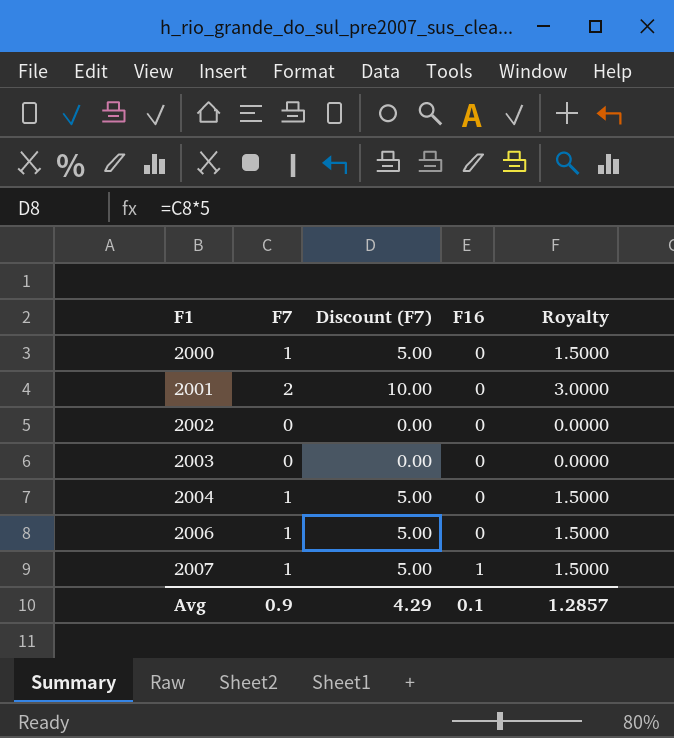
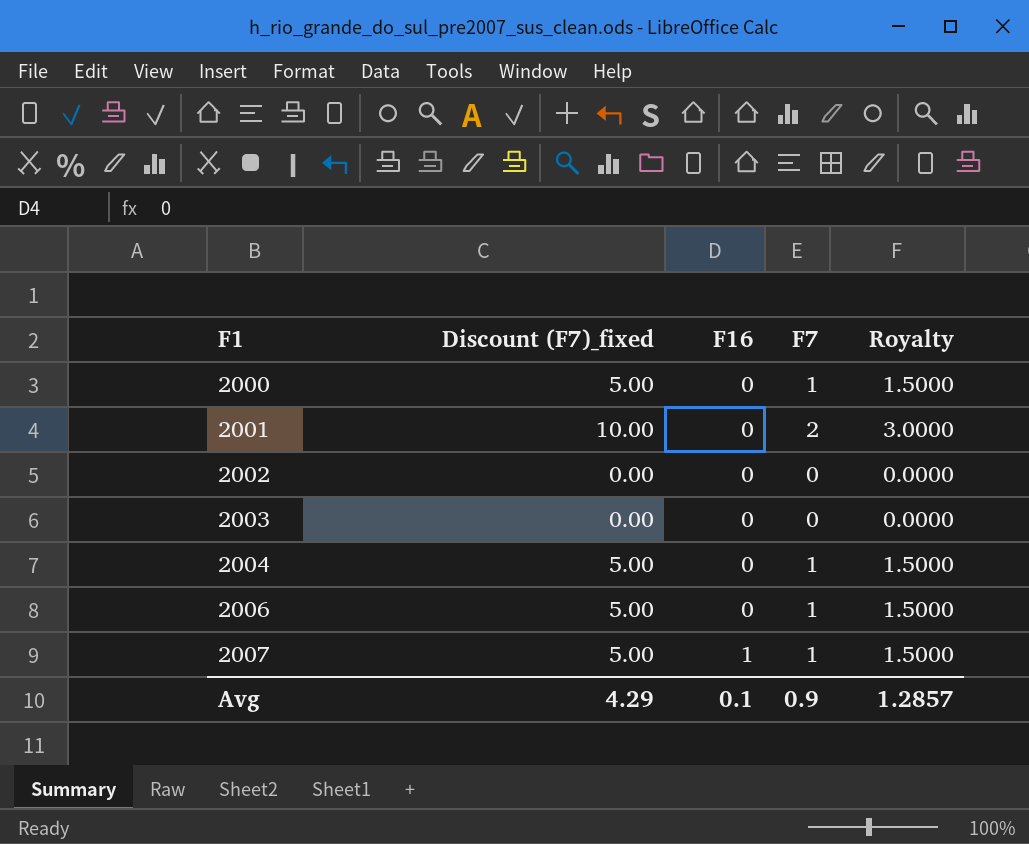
column name: Discount (F7) -> Discount (F7)_fixed
column F7 | position: 2 -> 4

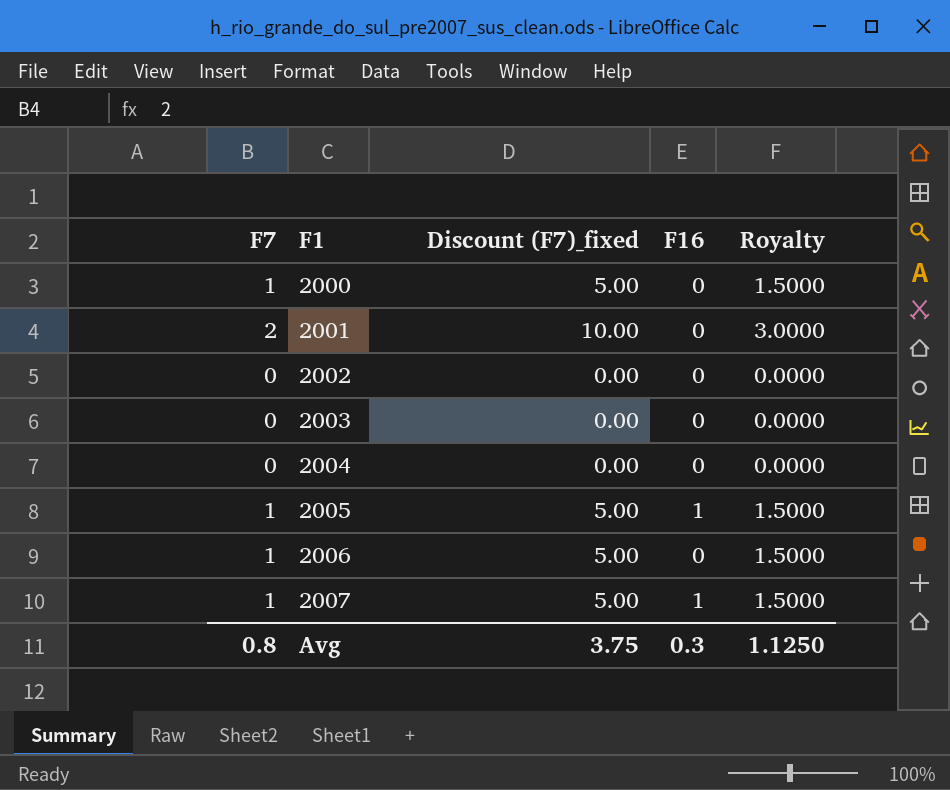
column F7 | position: 4 -> 1
2004 | F7: 1 -> 0
2004 | Discount (F7)_fixed: 5.00 -> 0.00
2004 | Royalty: 1.5000 -> 0.0000
row 2005: none -> 1 | 5.00 | 1 | 1.5000
Avg | F7: 0.9 -> 0.8
Avg | Discount (F7)_fixed: 4.29 -> 3.75
Avg | F16: 0.1 -> 0.3
Avg | Royalty: 1.2857 -> 1.1250

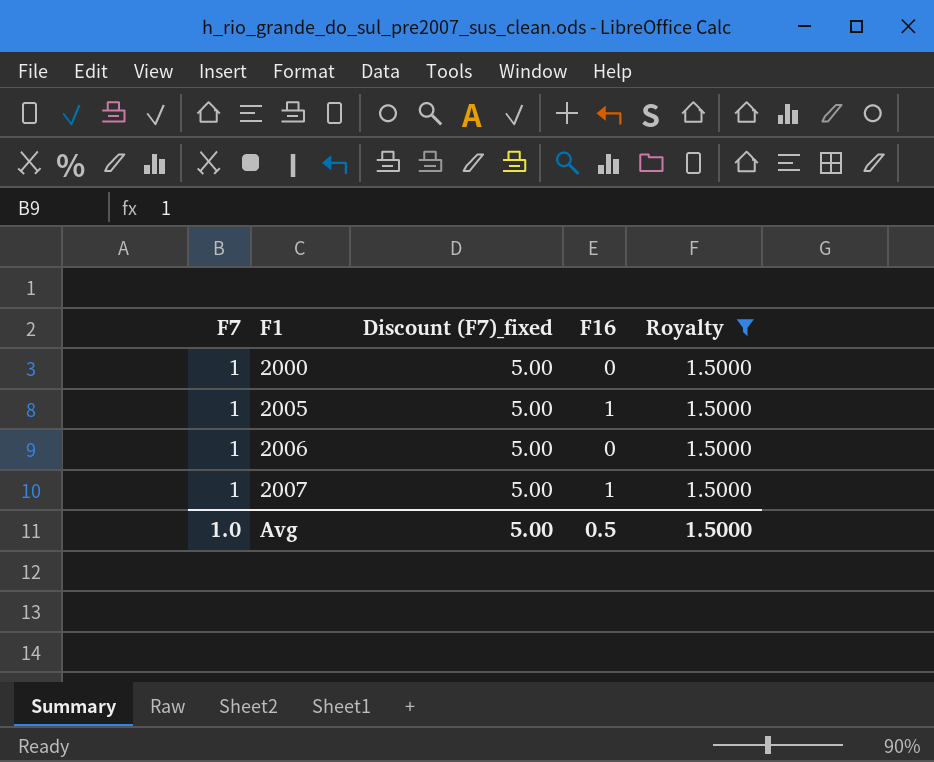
filter: none -> Royalty = 1.5000
Avg | F7: 0.8 -> 1.0
Avg | Discount (F7)_fixed: 3.75 -> 5.00
Avg | F16: 0.3 -> 0.5
Avg | Royalty: 1.1250 -> 1.5000

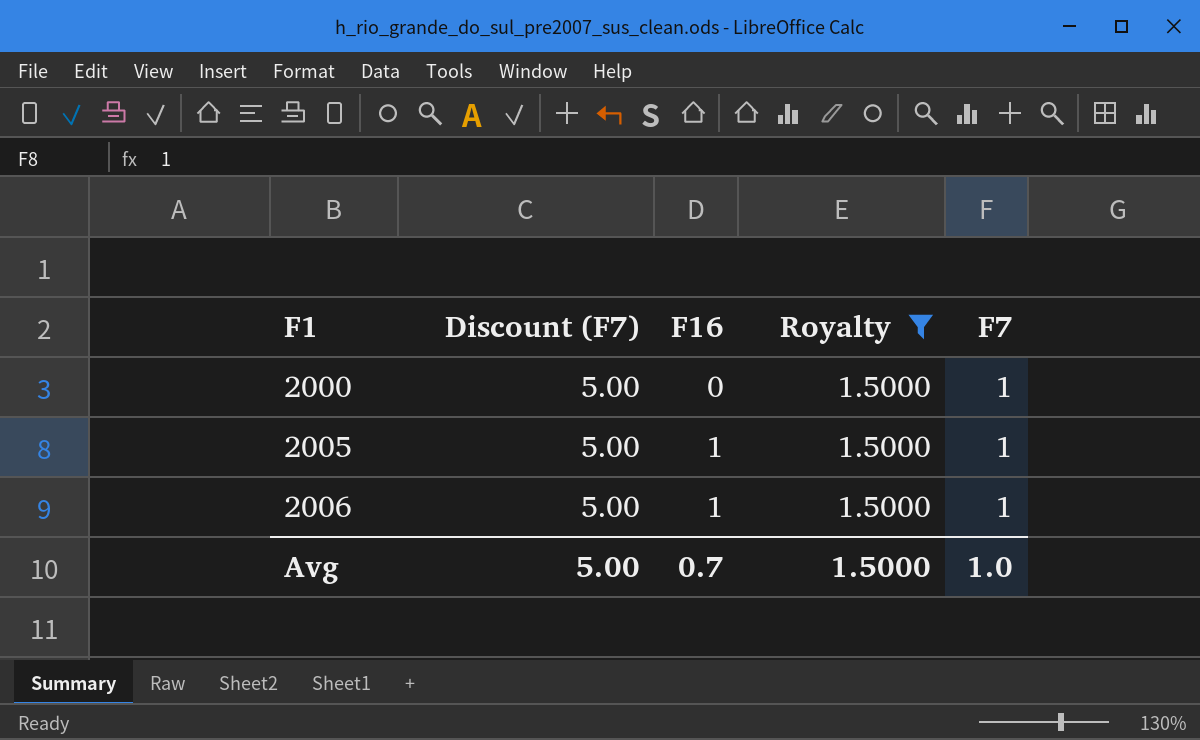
column name: Discount (F7)_fixed -> Discount (F7)
column F7 | position: 1 -> 5
row 2007: 1 | 5.00 | 1 | 1.5000 -> none
2006 | F16: 0 -> 1
Avg | F16: 0.5 -> 0.7

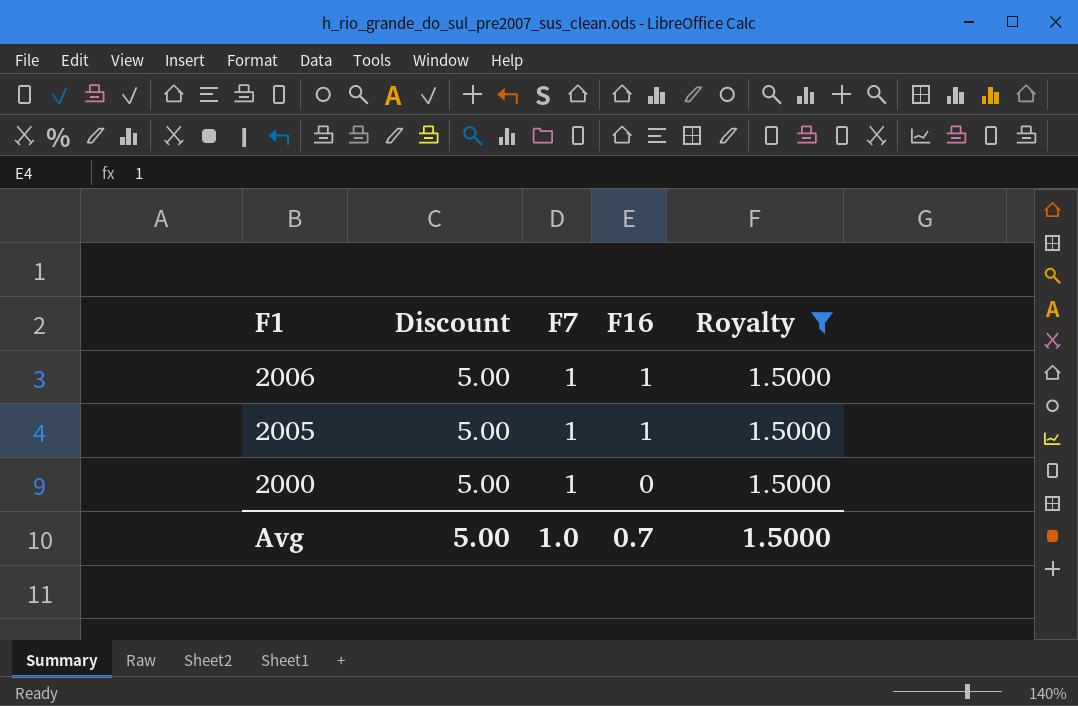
row order: F1 ascending -> F1 descending
column name: Discount (F7) -> Discount
column F7 | position: 5 -> 3

